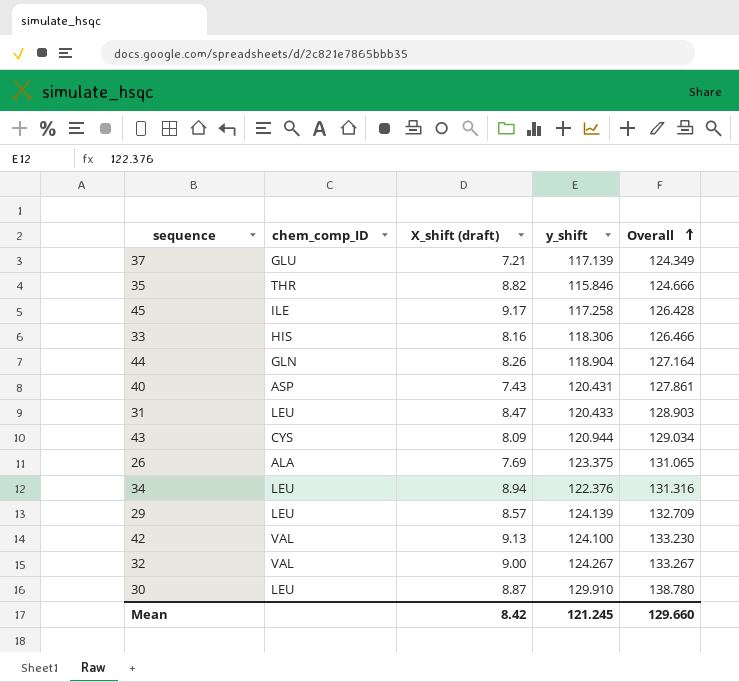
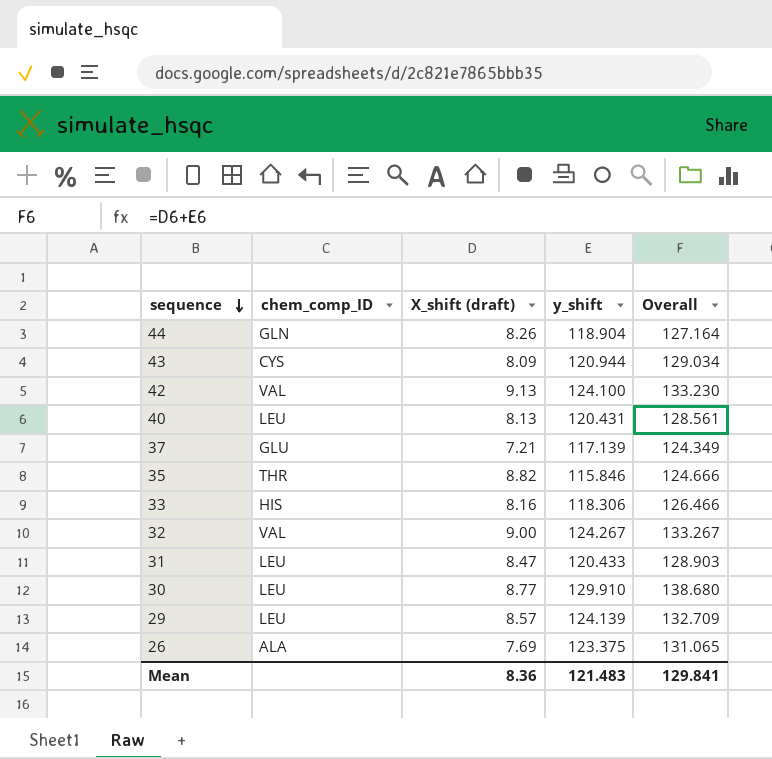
row order: Overall ascending -> sequence descending
row 45: ILE | 9.17 | 117.258 | 126.428 -> none
row 34: LEU | 8.94 | 122.376 | 131.316 -> none
40 | chem_comp_ID: ASP -> LEU
40 | X_shift (draft): 7.43 -> 8.13
40 | Overall: 127.861 -> 128.561
30 | X_shift (draft): 8.87 -> 8.77
30 | Overall: 138.780 -> 138.680
Mean | X_shift (draft): 8.42 -> 8.36
Mean | y_shift: 121.245 -> 121.483
Mean | Overall: 129.660 -> 129.841

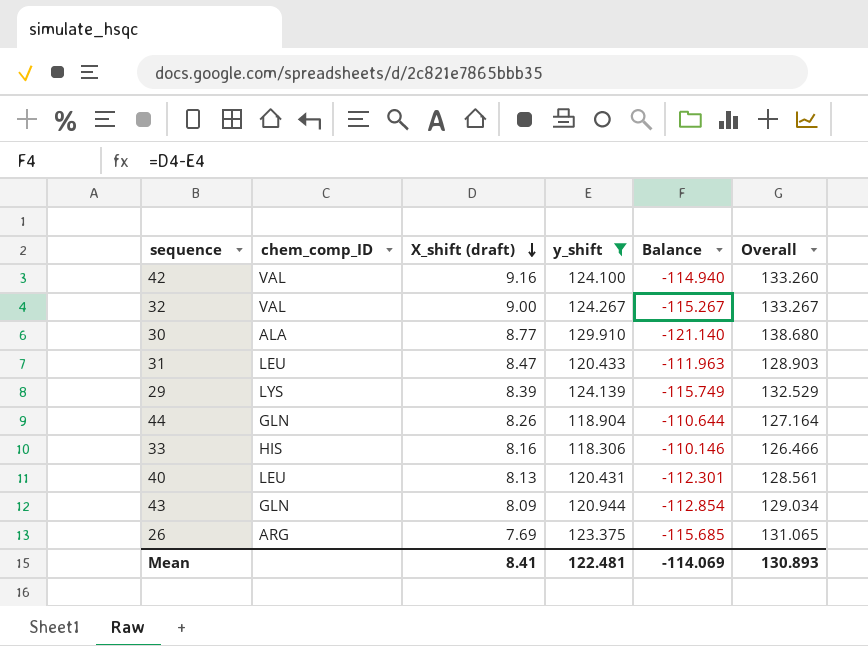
filter: none -> y_shift >= 118.306
row order: sequence descending -> X_shift (draft) descending
column Balance | formula: none -> [X_shift (draft)] - [y_shift]
42 | X_shift (draft): 9.13 -> 9.16
42 | Overall: 133.230 -> 133.260
30 | chem_comp_ID: LEU -> ALA
29 | chem_comp_ID: LEU -> LYS
29 | X_shift (draft): 8.57 -> 8.39
29 | Overall: 132.709 -> 132.529
43 | chem_comp_ID: CYS -> GLN
26 | chem_comp_ID: ALA -> ARG
Mean | X_shift (draft): 8.36 -> 8.41
Mean | y_shift: 121.483 -> 122.481
Mean | Overall: 129.841 -> 130.893

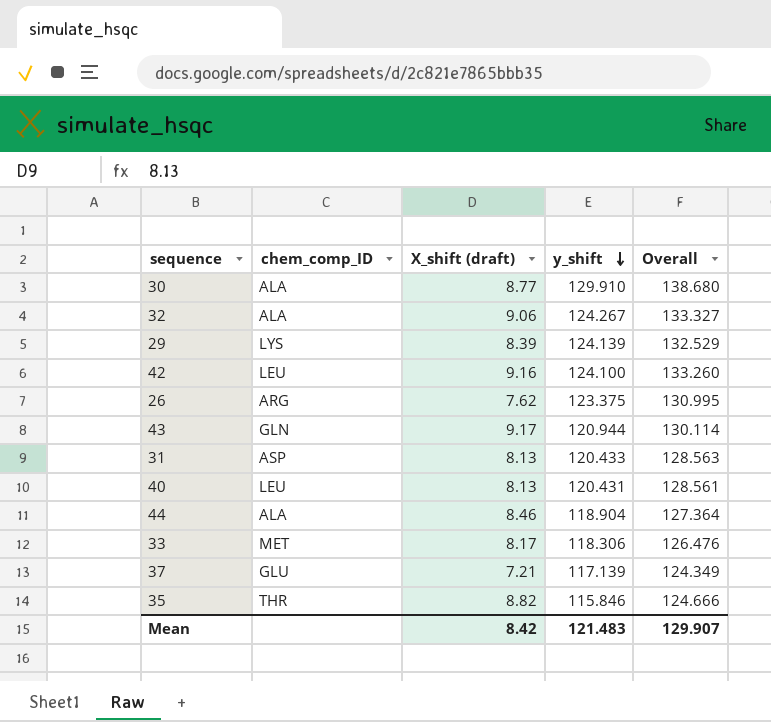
filter: y_shift >= 118.306 -> none
row order: X_shift (draft) descending -> y_shift descending
column Balance | formula: [X_shift (draft)] - [y_shift] -> none
32 | chem_comp_ID: VAL -> ALA
32 | X_shift (draft): 9.00 -> 9.06
32 | Overall: 133.267 -> 133.327
42 | chem_comp_ID: VAL -> LEU
26 | X_shift (draft): 7.69 -> 7.62
26 | Overall: 131.065 -> 130.995
43 | X_shift (draft): 8.09 -> 9.17
43 | Overall: 129.034 -> 130.114
31 | chem_comp_ID: LEU -> ASP
31 | X_shift (draft): 8.47 -> 8.13
31 | Overall: 128.903 -> 128.563
44 | chem_comp_ID: GLN -> ALA
44 | X_shift (draft): 8.26 -> 8.46
44 | Overall: 127.164 -> 127.364
33 | chem_comp_ID: HIS -> MET
33 | X_shift (draft): 8.16 -> 8.17
33 | Overall: 126.466 -> 126.476
Mean | X_shift (draft): 8.41 -> 8.42
Mean | y_shift: 122.481 -> 121.483
Mean | Overall: 130.893 -> 129.907

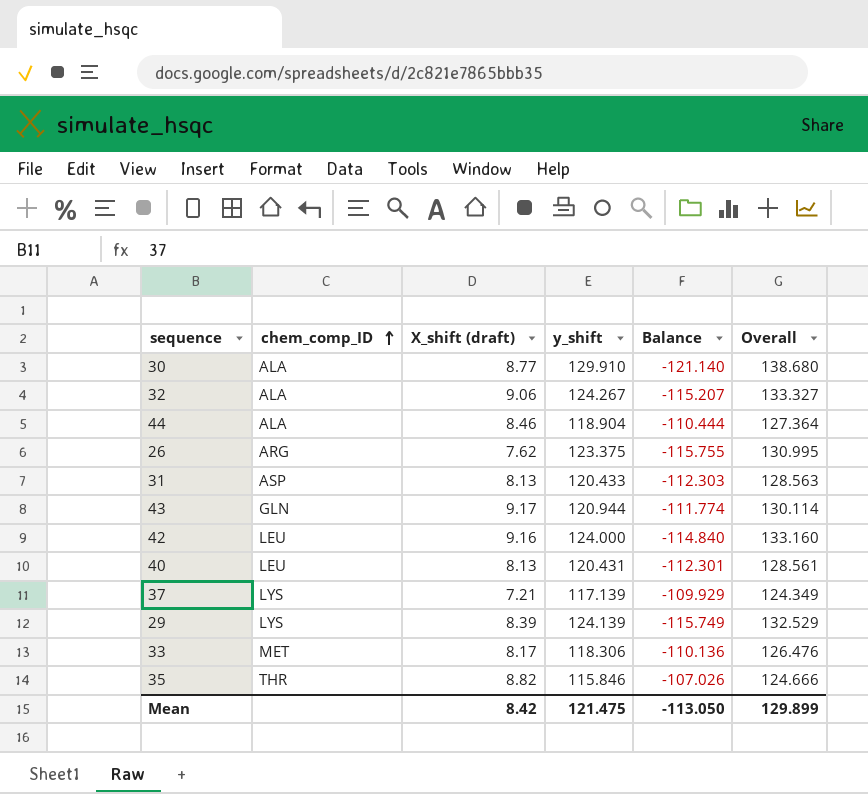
row order: y_shift descending -> chem_comp_ID ascending
column Balance | formula: none -> [X_shift (draft)] - [y_shift]
42 | y_shift: 124.100 -> 124.000
42 | Overall: 133.260 -> 133.160
37 | chem_comp_ID: GLU -> LYS
Mean | y_shift: 121.483 -> 121.475
Mean | Overall: 129.907 -> 129.899

